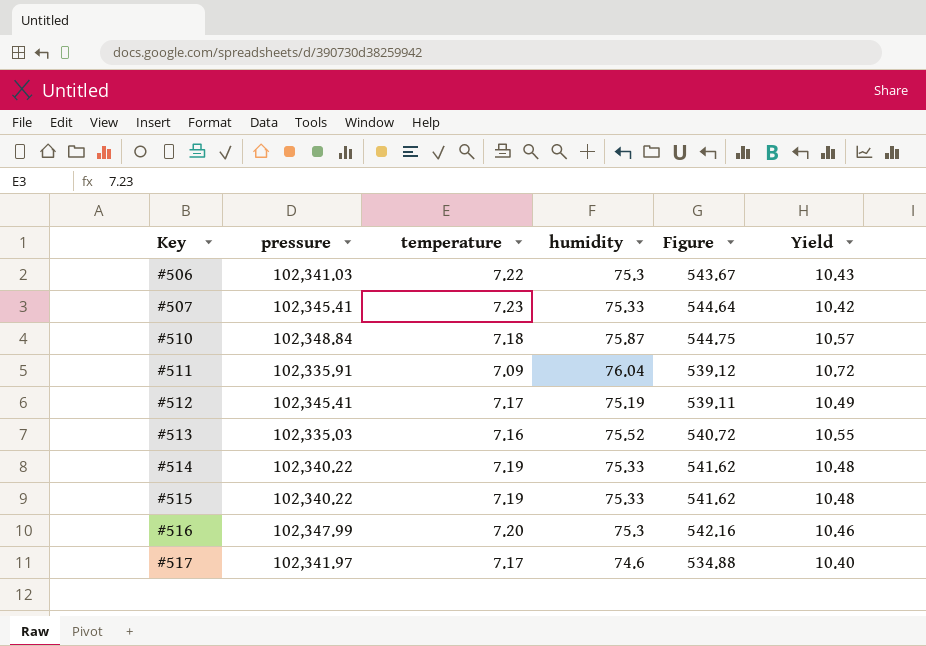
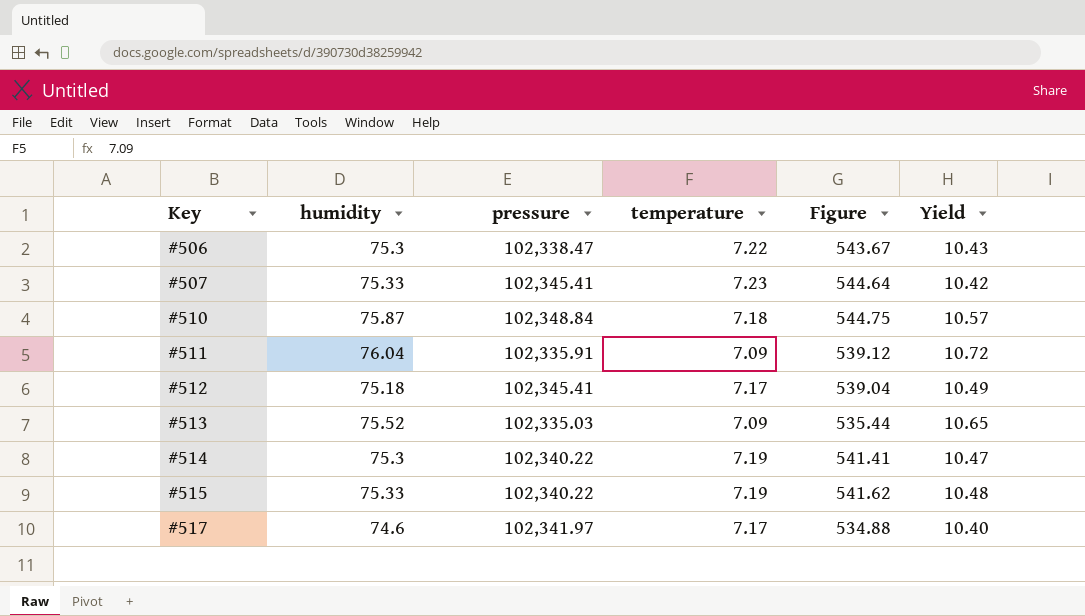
column humidity | position: 4 -> 2
row #516: 102,347.99 | 7.20 | 75.3 | 542.16 | 10.46 -> none
#506 | pressure: 102,341.03 -> 102,338.47
#512 | humidity: 75.19 -> 75.18
#512 | Figure: 539.11 -> 539.04
#513 | temperature: 7.16 -> 7.09
#513 | Figure: 540.72 -> 535.44
#513 | Yield: 10.55 -> 10.65
#514 | humidity: 75.33 -> 75.3
#514 | Figure: 541.62 -> 541.41
#514 | Yield: 10.48 -> 10.47

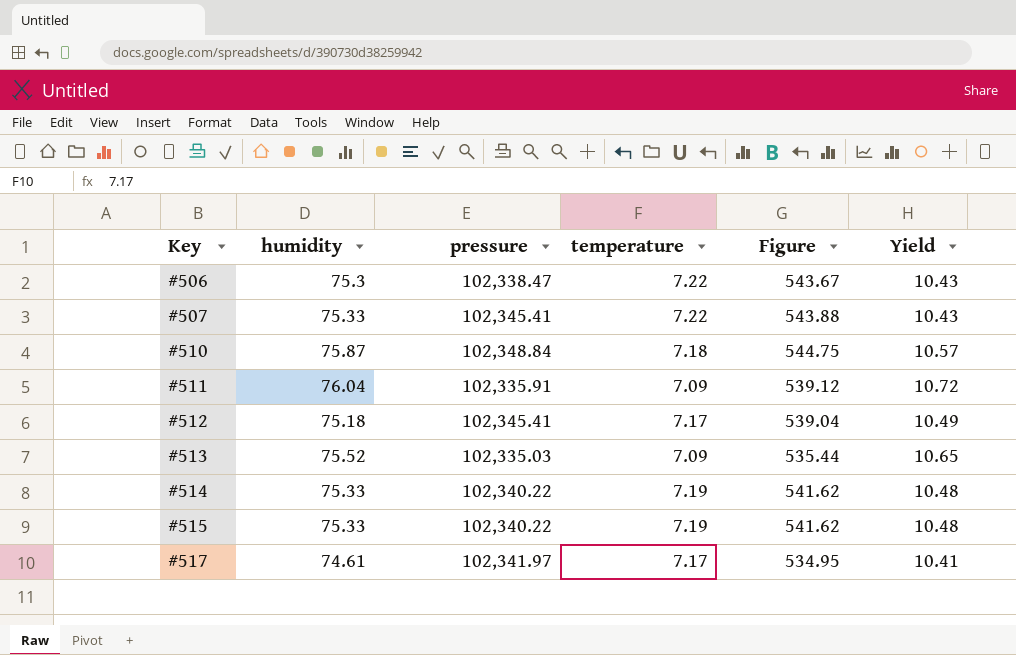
#507 | temperature: 7.23 -> 7.22
#507 | Figure: 544.64 -> 543.88
#507 | Yield: 10.42 -> 10.43
#514 | humidity: 75.3 -> 75.33
#514 | Figure: 541.41 -> 541.62
#514 | Yield: 10.47 -> 10.48
#517 | humidity: 74.6 -> 74.61
#517 | Figure: 534.88 -> 534.95
#517 | Yield: 10.40 -> 10.41

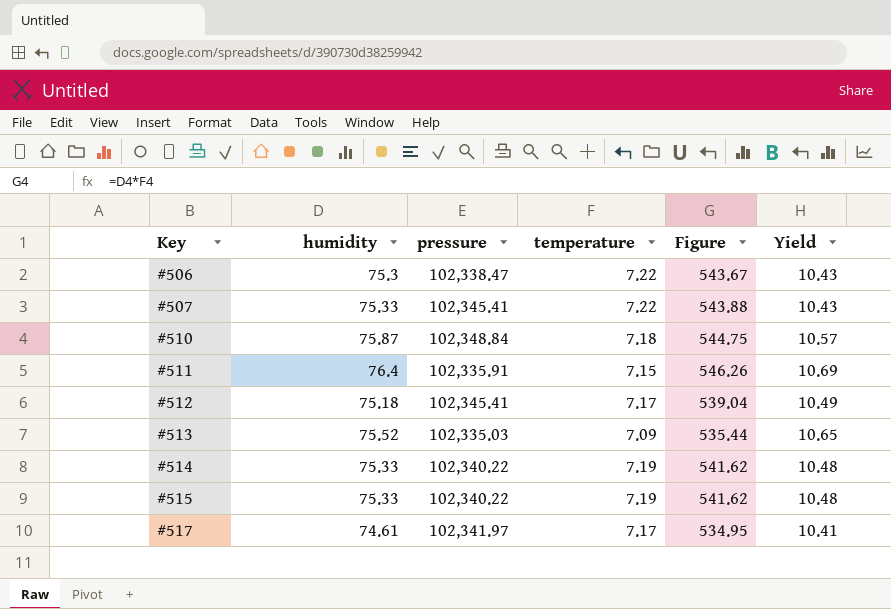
#511 | humidity: 76.04 -> 76.4
#511 | temperature: 7.09 -> 7.15
#511 | Figure: 539.12 -> 546.26
#511 | Yield: 10.72 -> 10.69

